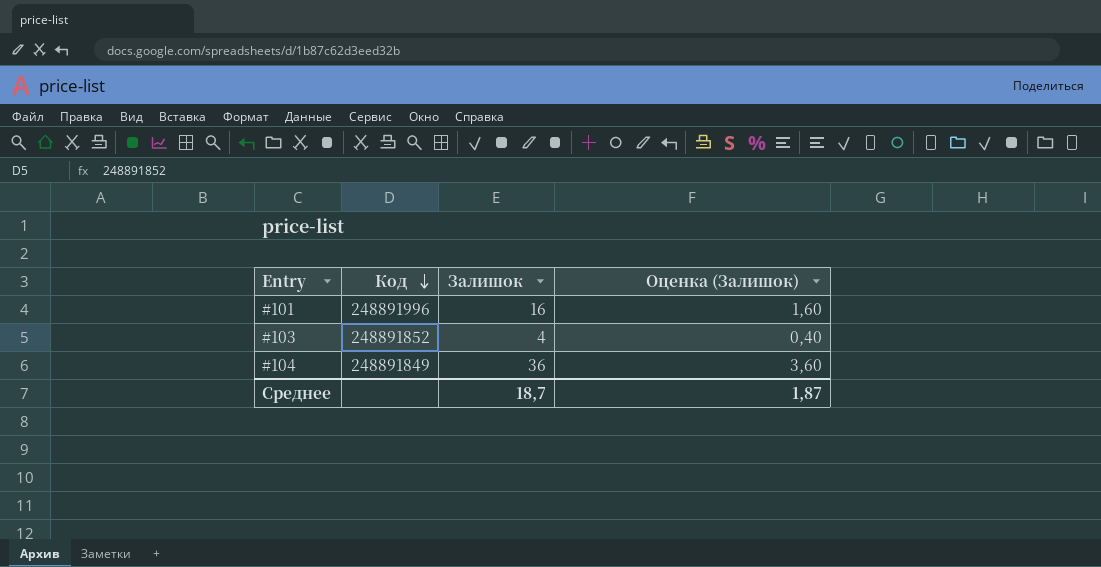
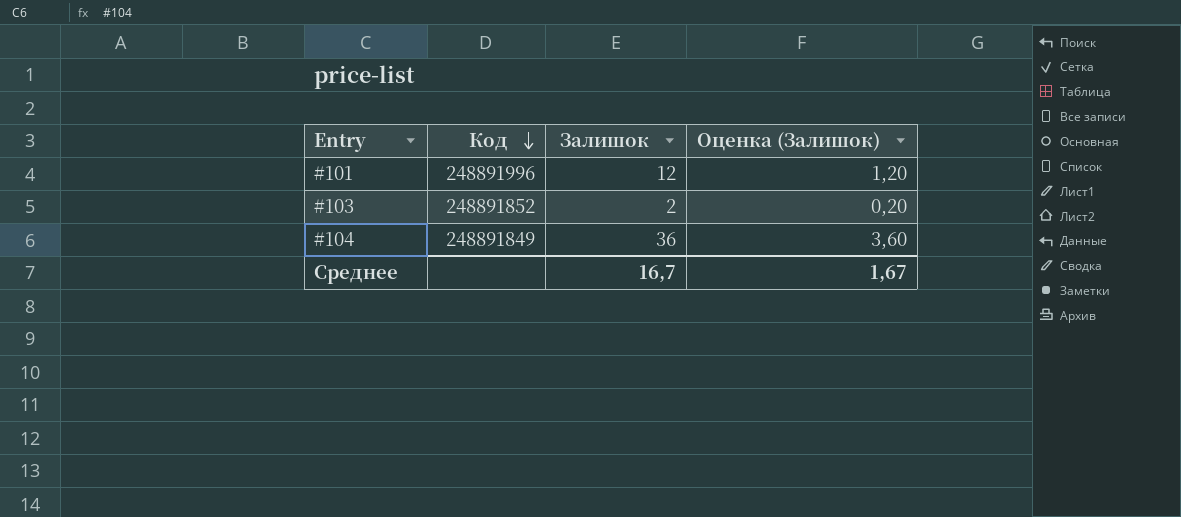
#101 | Залишок: 16 -> 12
#101 | Оценка (Залишок): 1,60 -> 1,20
#103 | Залишок: 4 -> 2
#103 | Оценка (Залишок): 0,40 -> 0,20
Среднее | Залишок: 18,7 -> 16,7
Среднее | Оценка (Залишок): 1,87 -> 1,67

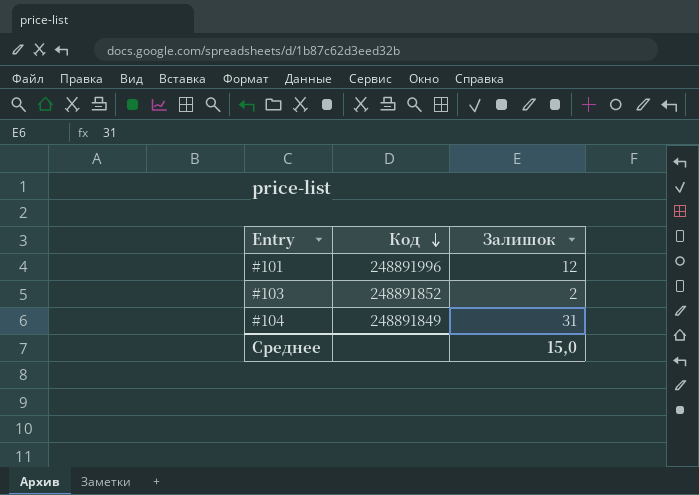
column Оценка (Залишок) | formula: [Залишок] * 0,1 -> none
#104 | Залишок: 36 -> 31
Среднее | Залишок: 16,7 -> 15,0

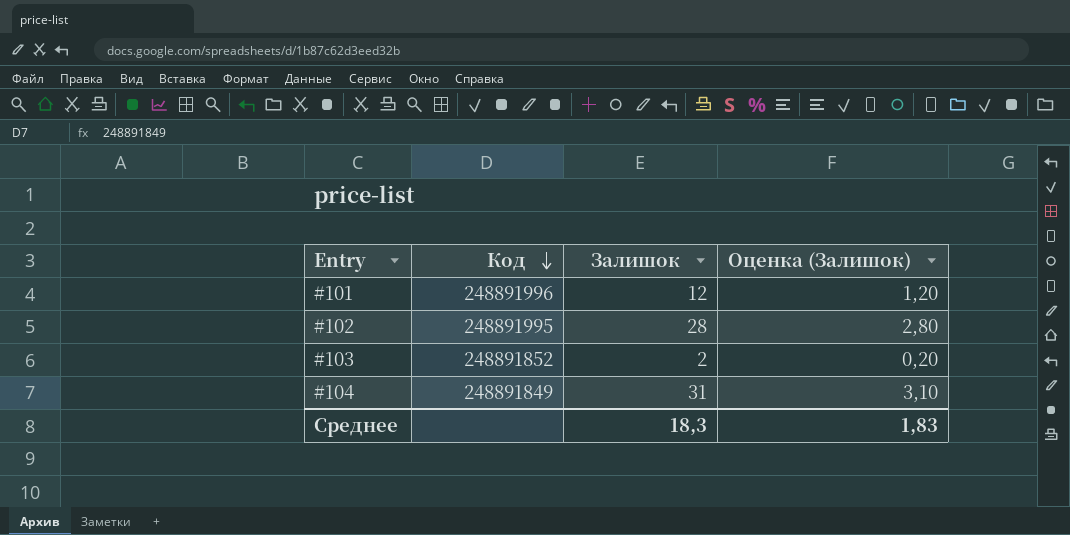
column Оценка (Залишок) | formula: none -> [Залишок] * 0,1
row #102: none -> 248891995 | 28 | 2,80
Среднее | Залишок: 15,0 -> 18,3

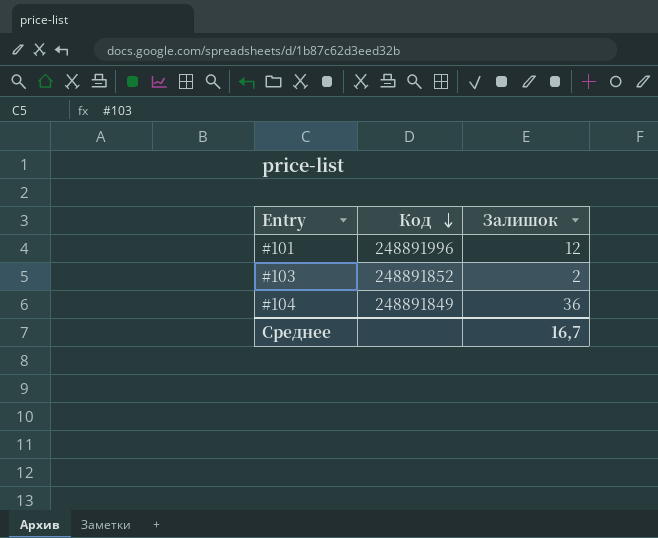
column Оценка (Залишок) | formula: [Залишок] * 0,1 -> none
row #102: 248891995 | 28 | 2,80 -> none
#104 | Залишок: 31 -> 36
Среднее | Залишок: 18,3 -> 16,7

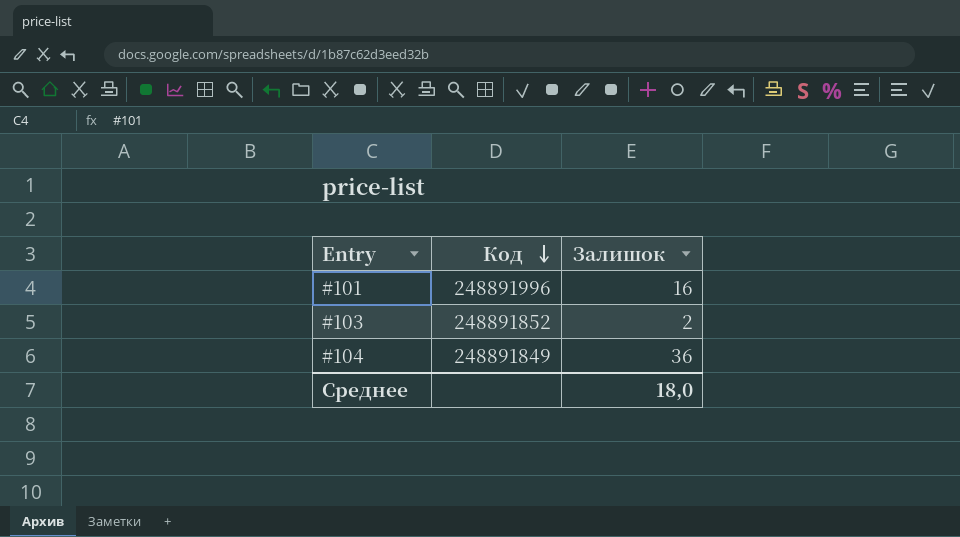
#101 | Залишок: 12 -> 16
Среднее | Залишок: 16,7 -> 18,0

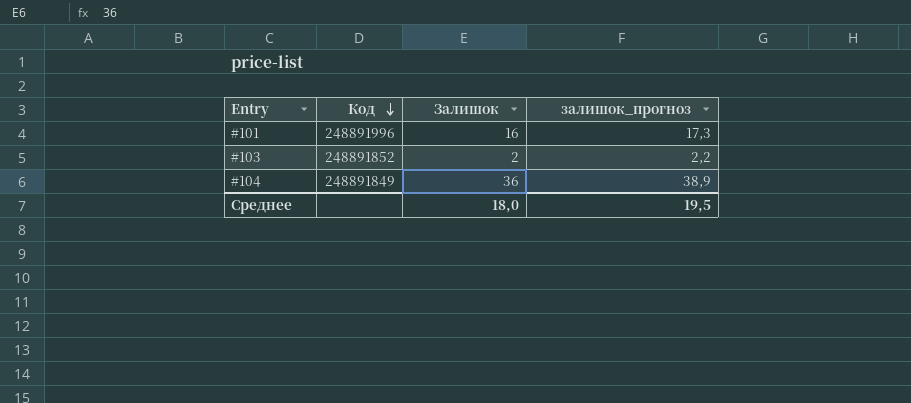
column залишок_прогноз | formula: none -> [Залишок] * 1,08

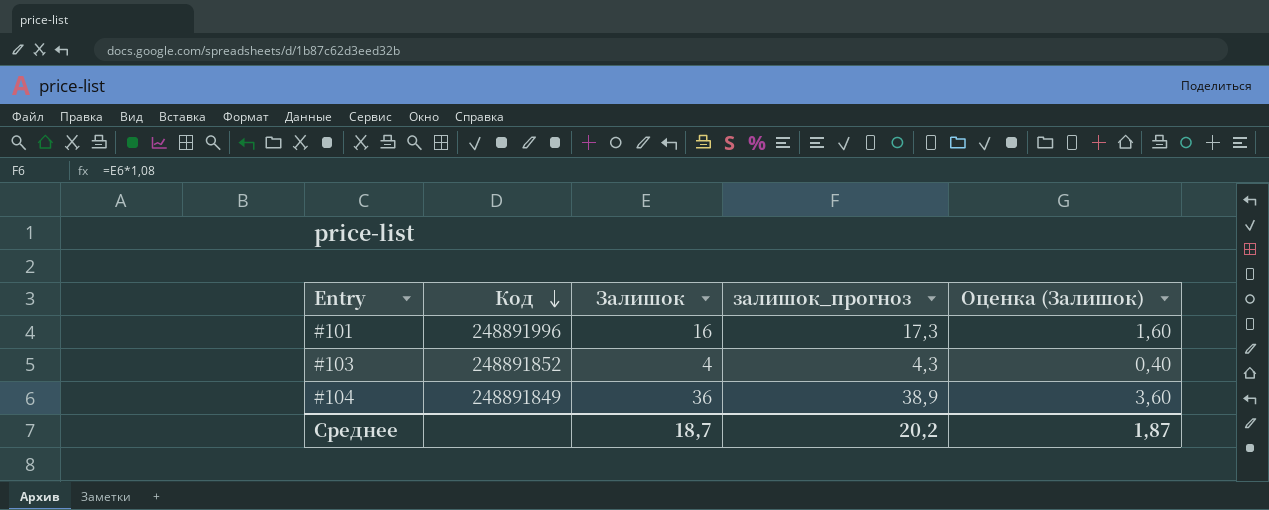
column Оценка (Залишок) | formula: none -> [Залишок] * 0,1
#103 | Залишок: 2 -> 4
#103 | залишок_прогноз: 2,2 -> 4,3
Среднее | Залишок: 18,0 -> 18,7
Среднее | залишок_прогноз: 19,5 -> 20,2

